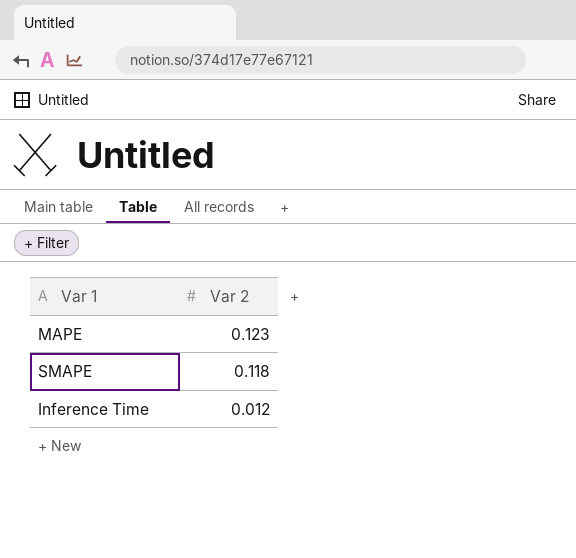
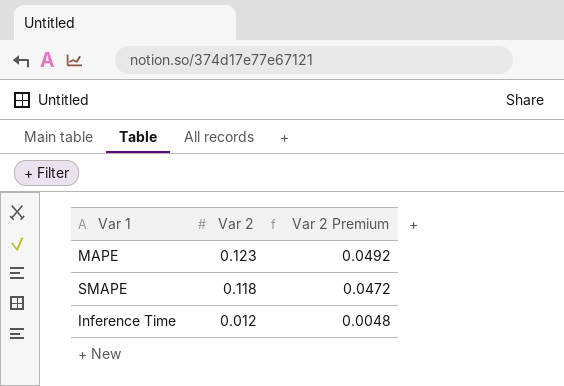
column Var 2 Premium | formula: none -> [Var 2] * 0.4

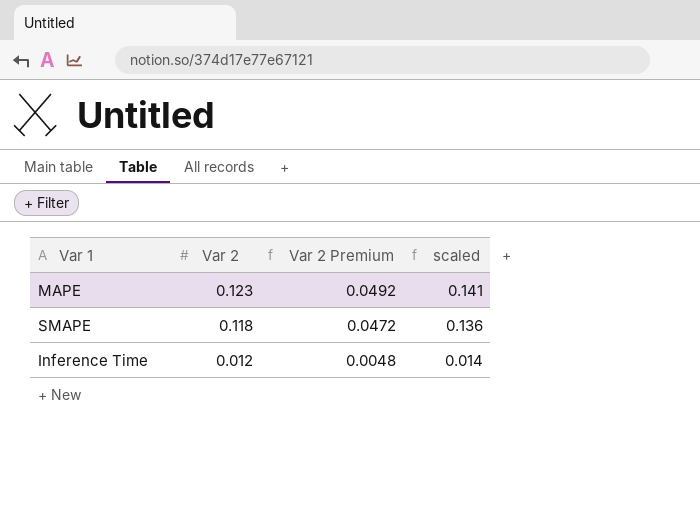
column scaled | formula: none -> [Var 2] * 1.15

